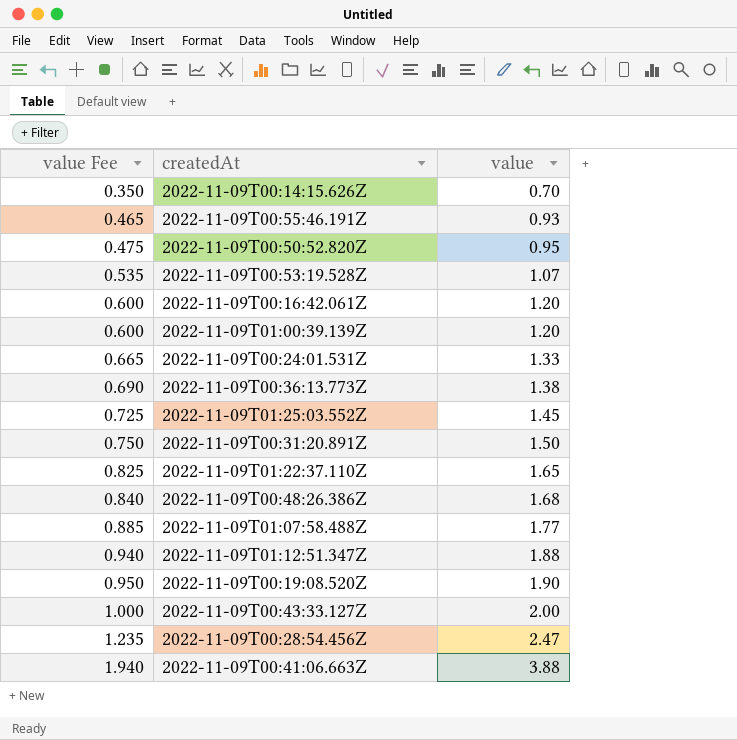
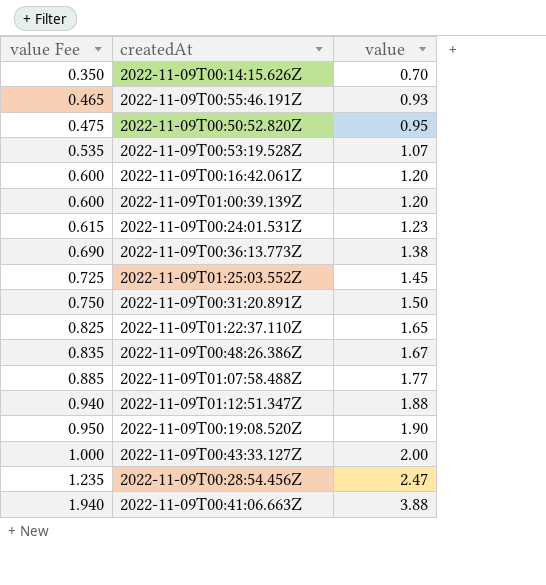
2022-11-09T00:24:01.531Z | value Fee: 0.665 -> 0.615
2022-11-09T00:24:01.531Z | value: 1.33 -> 1.23
2022-11-09T00:48:26.386Z | value Fee: 0.840 -> 0.835
2022-11-09T00:48:26.386Z | value: 1.68 -> 1.67

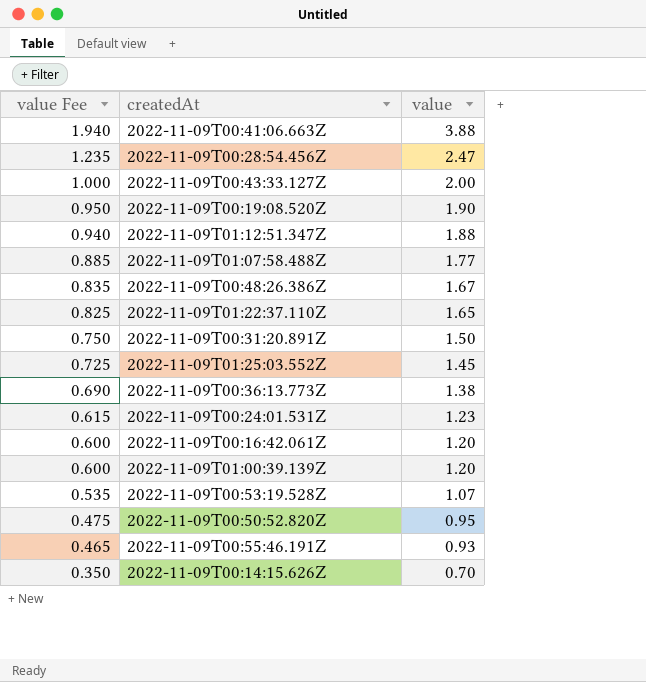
row order: value Fee ascending -> value Fee descending

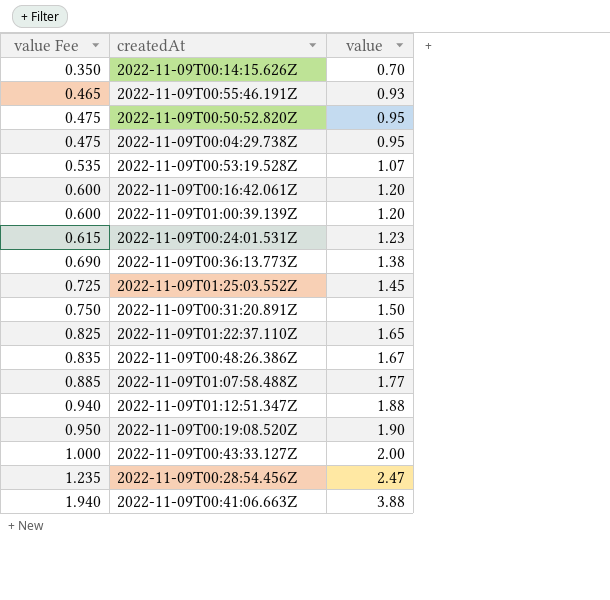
row order: value Fee descending -> value Fee ascending
row 2022-11-09T00:04:29.738Z: none -> 0.475 | 0.95

